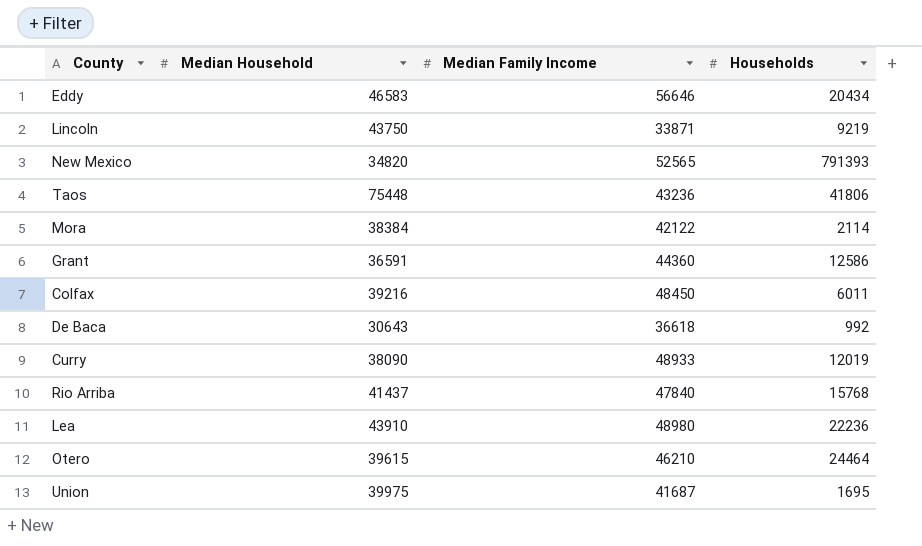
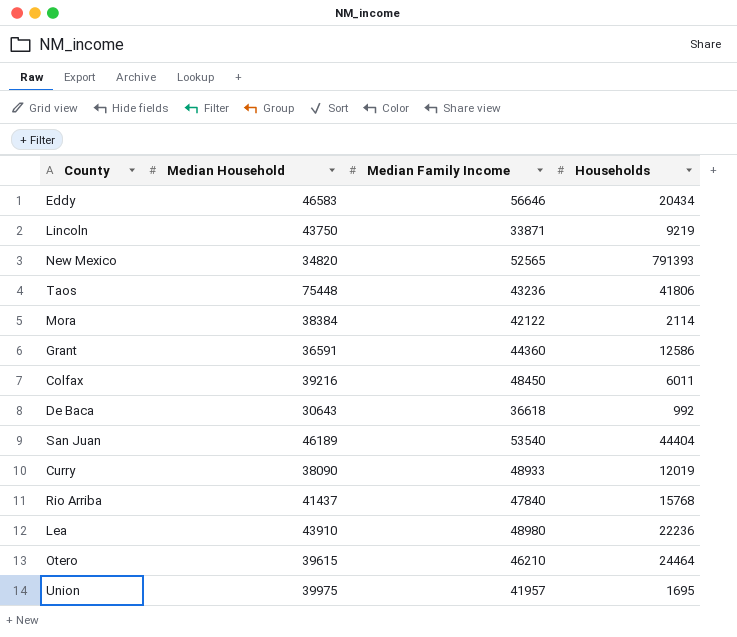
row San Juan: none -> 46189 | 53540 | 44404
Union | Median Family Income: 41687 -> 41957

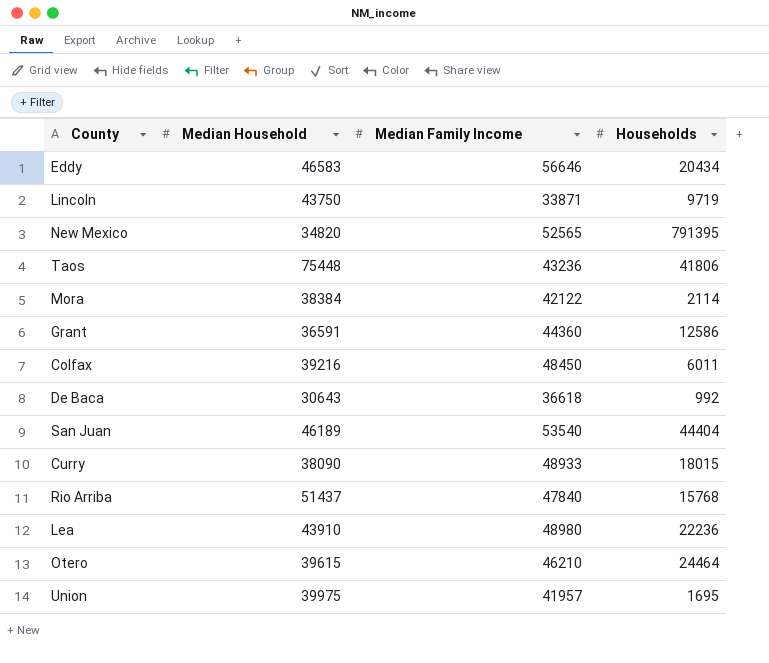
Lincoln | Households: 9219 -> 9719
New Mexico | Households: 791393 -> 791395
Curry | Households: 12019 -> 18015
Rio Arriba | Median Household: 41437 -> 51437

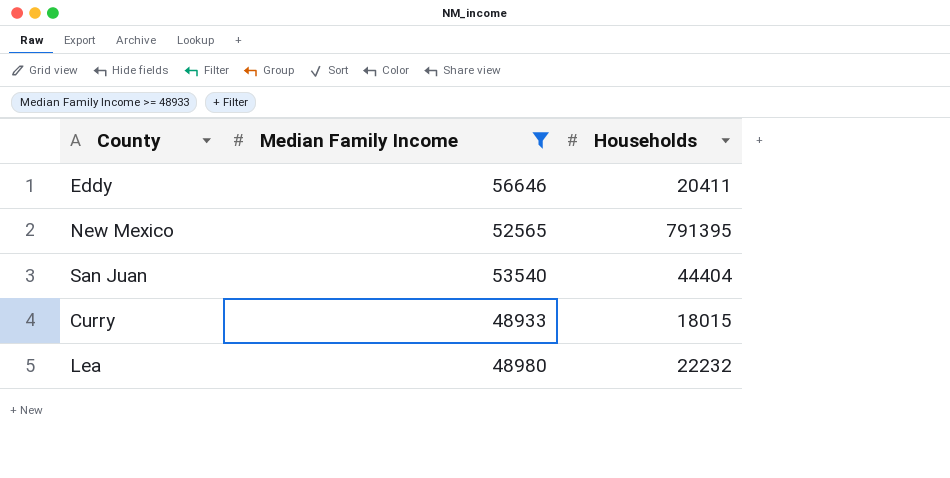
filter: none -> Median Family Income >= 48933
column Median Household | position: 2 -> none
Eddy | Households: 20434 -> 20411
Lea | Households: 22236 -> 22232

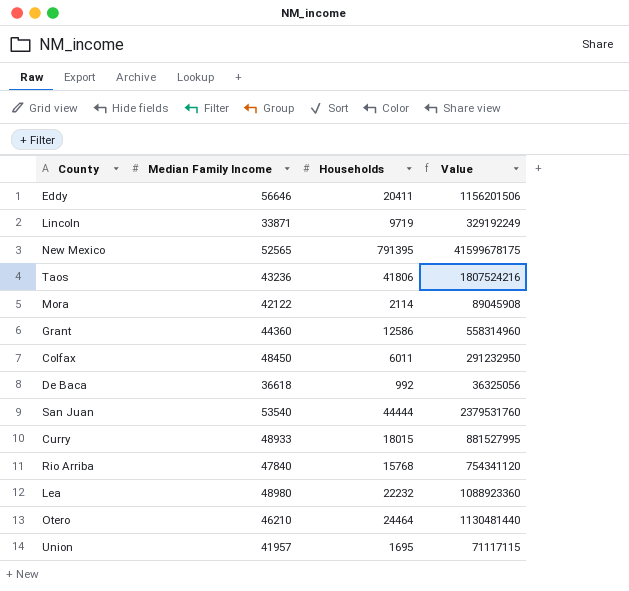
filter: Median Family Income >= 48933 -> none
column Value | formula: none -> [Median Family Income] * [Households]
San Juan | Households: 44404 -> 44444

